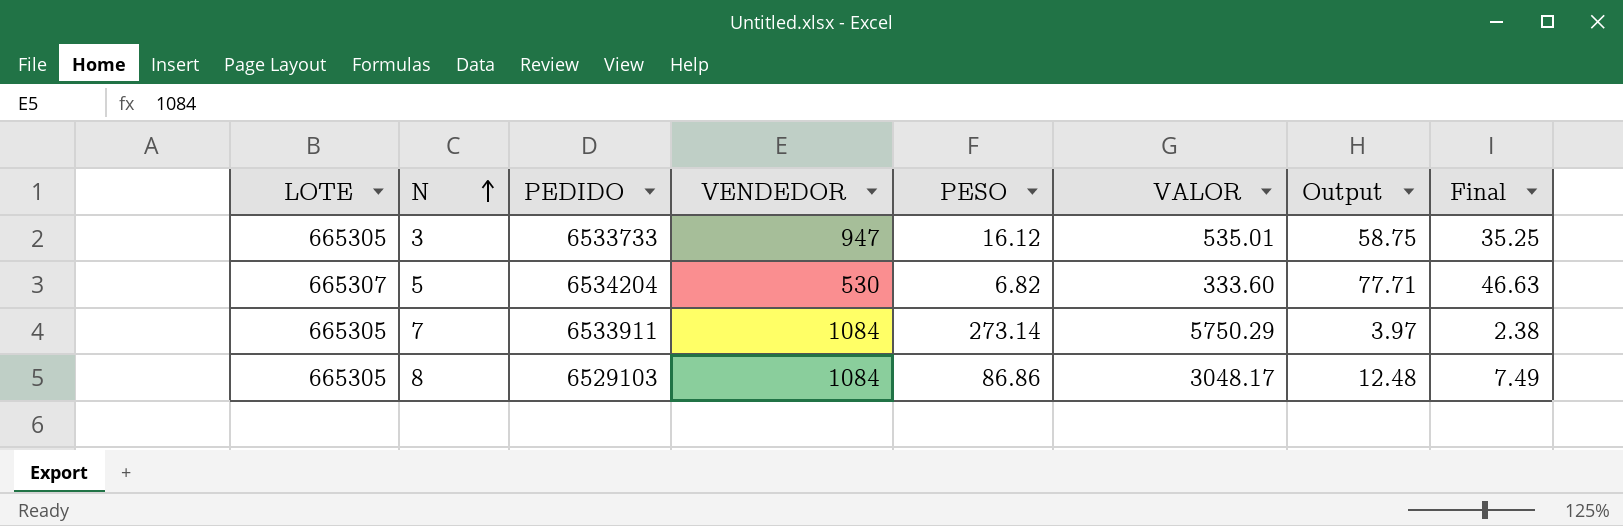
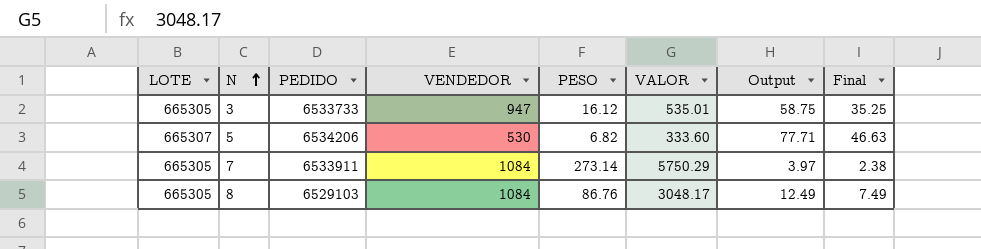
5 | PEDIDO: 6534204 -> 6534206
8 | PESO: 86.86 -> 86.76
8 | Output: 12.48 -> 12.49

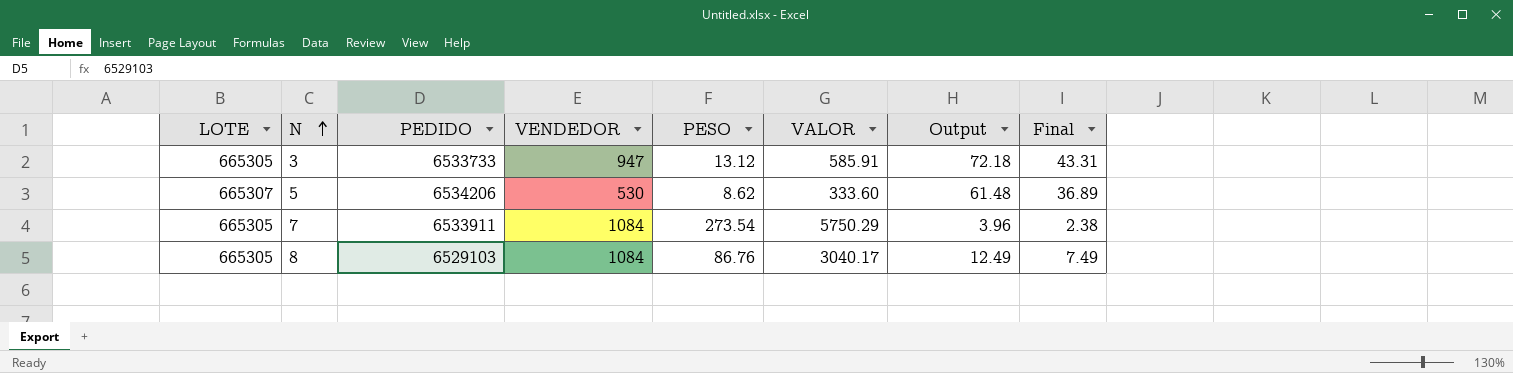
3 | PESO: 16.12 -> 13.12
3 | VALOR: 535.01 -> 585.91
3 | Output: 58.75 -> 72.18
3 | Final: 35.25 -> 43.31
5 | PESO: 6.82 -> 8.62
5 | Output: 77.71 -> 61.48
5 | Final: 46.63 -> 36.89
7 | PESO: 273.14 -> 273.54
7 | Output: 3.97 -> 3.96
8 | VALOR: 3048.17 -> 3040.17

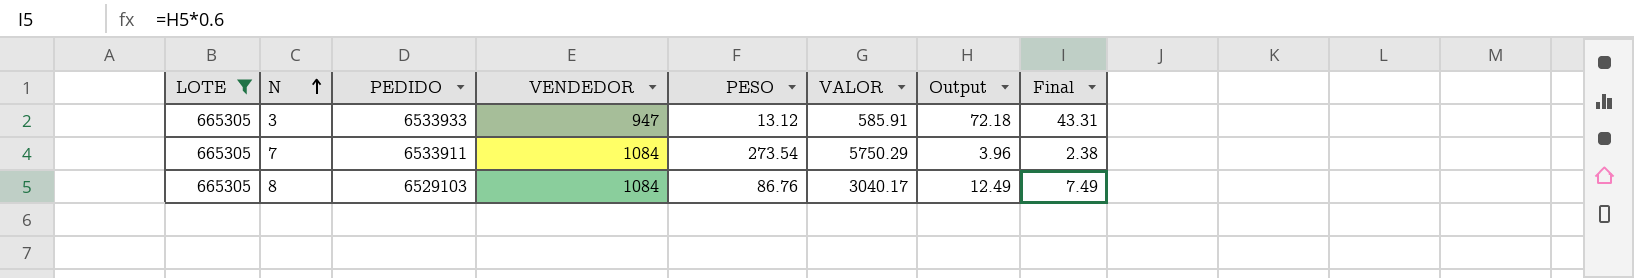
filter: none -> LOTE = 665305
3 | PEDIDO: 6533733 -> 6533933

